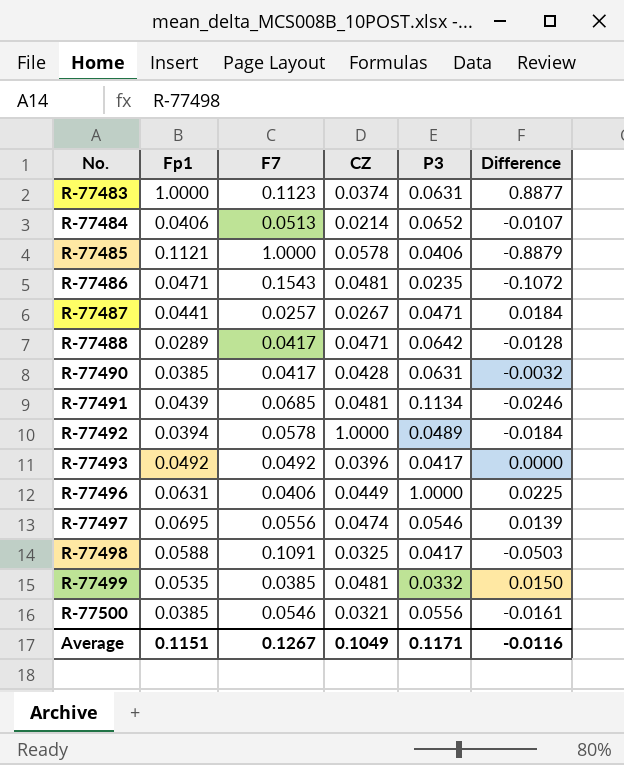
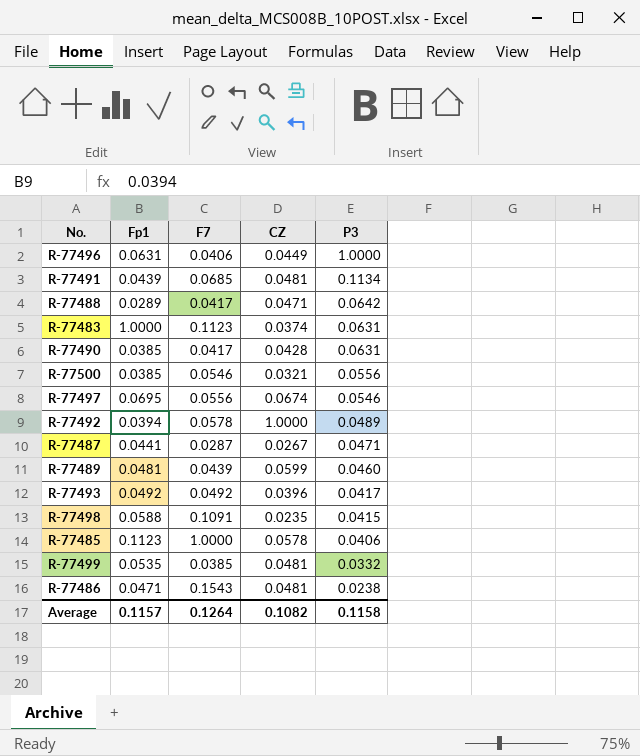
row order: No. ascending -> P3 descending
column Difference | formula: [Fp1] - [F7] -> none
row R-77484: 0.0406 | 0.0513 | 0.0214 | 0.0652 | -0.0107 -> none
R-77497 | CZ: 0.0474 -> 0.0674
R-77487 | F7: 0.0257 -> 0.0287
row R-77489: none -> 0.0481 | 0.0439 | 0.0599 | 0.0460
R-77498 | CZ: 0.0325 -> 0.0235
R-77498 | P3: 0.0417 -> 0.0415
R-77485 | Fp1: 0.1121 -> 0.1123
R-77486 | P3: 0.0235 -> 0.0238
Average | Fp1: 0.1151 -> 0.1157
Average | F7: 0.1267 -> 0.1264
Average | CZ: 0.1049 -> 0.1082
Average | P3: 0.1171 -> 0.1158

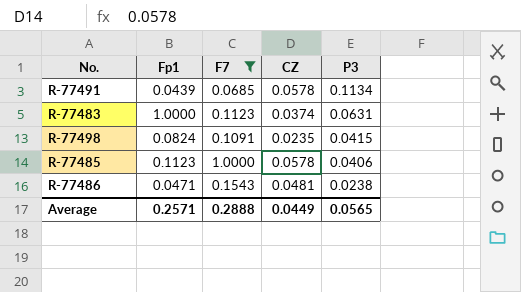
filter: none -> F7 >= 0.0685
R-77491 | CZ: 0.0481 -> 0.0578
R-77498 | Fp1: 0.0588 -> 0.0824
Average | Fp1: 0.1157 -> 0.2571
Average | F7: 0.1264 -> 0.2888
Average | CZ: 0.1082 -> 0.0449
Average | P3: 0.1158 -> 0.0565

